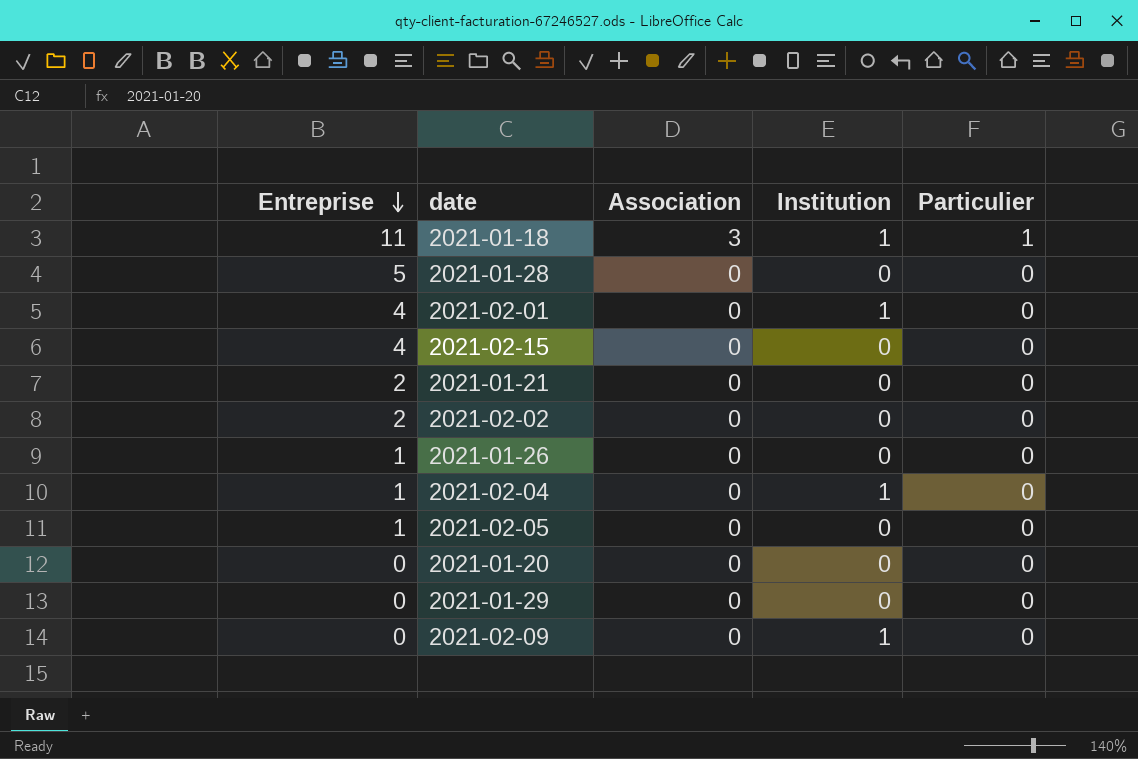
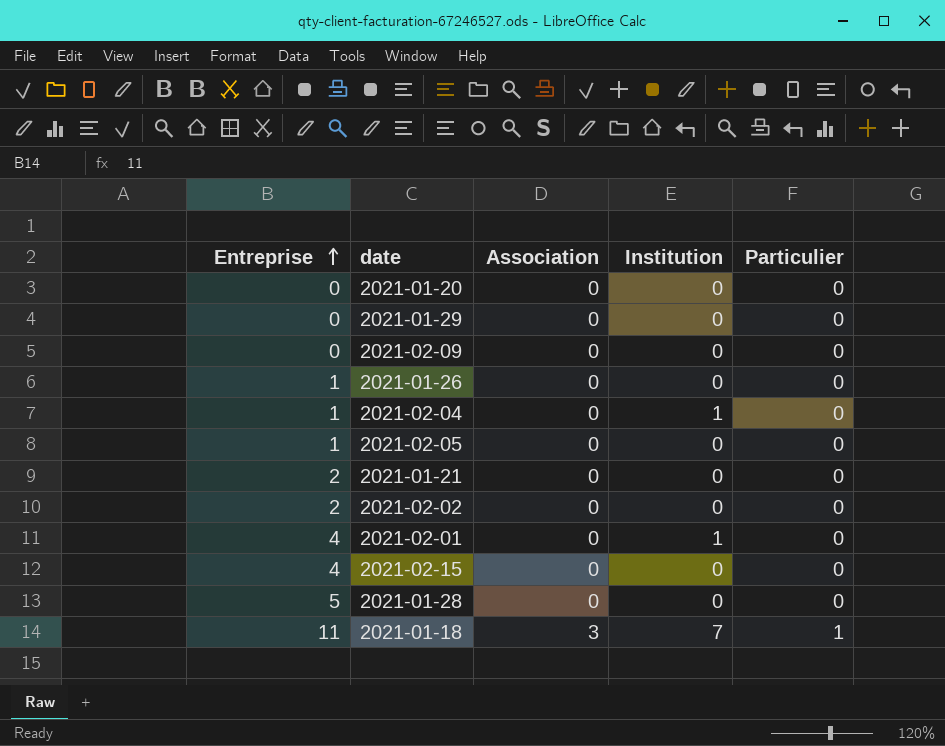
row order: Entreprise descending -> Entreprise ascending
2021-02-09 | Institution: 1 -> 0
2021-01-18 | Institution: 1 -> 7

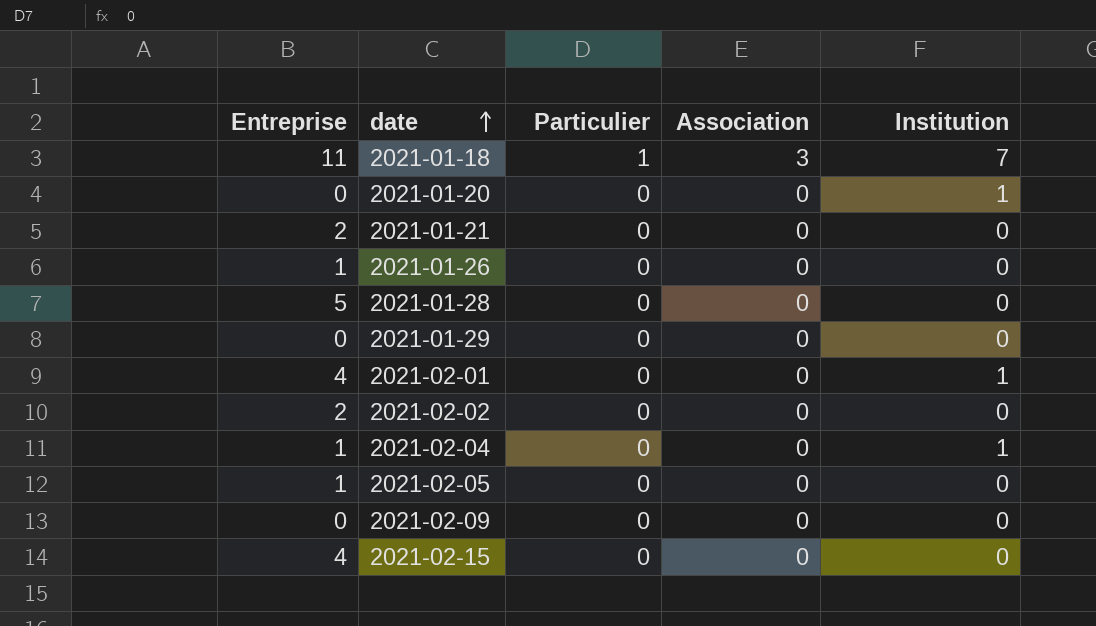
row order: Entreprise ascending -> date ascending
column Particulier | position: 5 -> 3
2021-01-20 | Institution: 0 -> 1

